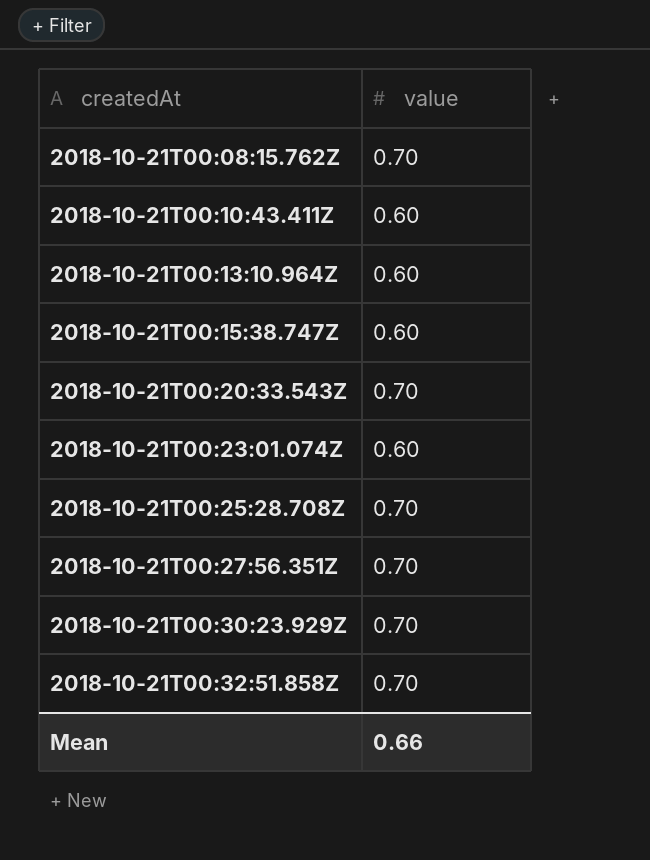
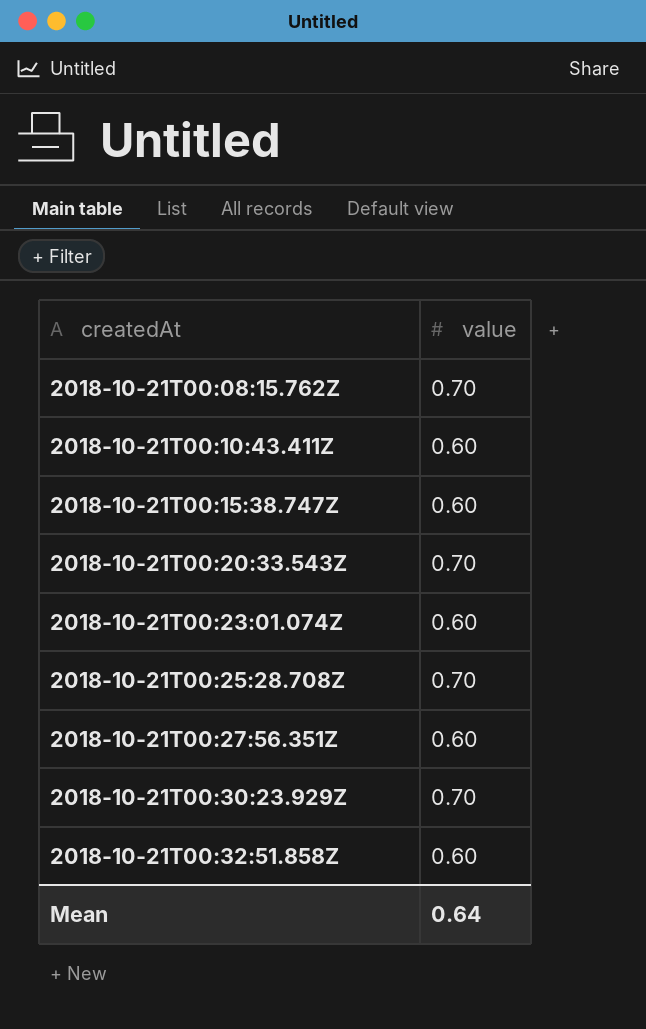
row 2018-10-21T00:13:10.964Z: 0.60 -> none
2018-10-21T00:27:56.351Z | value: 0.70 -> 0.60
2018-10-21T00:32:51.858Z | value: 0.70 -> 0.60
Mean | value: 0.66 -> 0.64

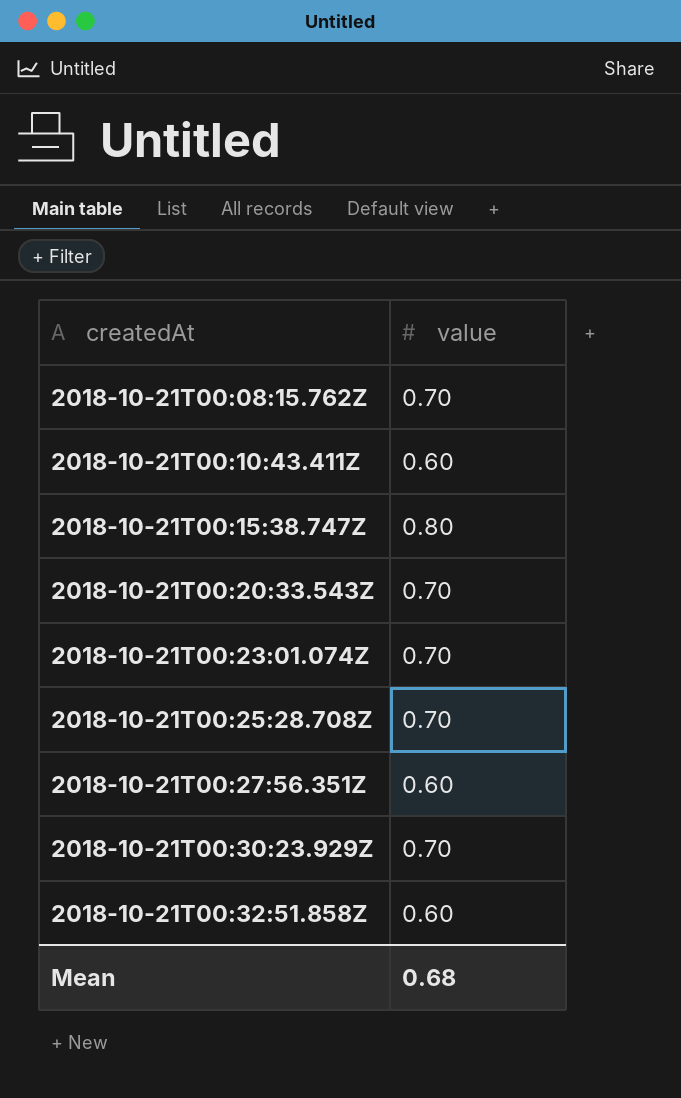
2018-10-21T00:15:38.747Z | value: 0.60 -> 0.80
2018-10-21T00:23:01.074Z | value: 0.60 -> 0.70
Mean | value: 0.64 -> 0.68

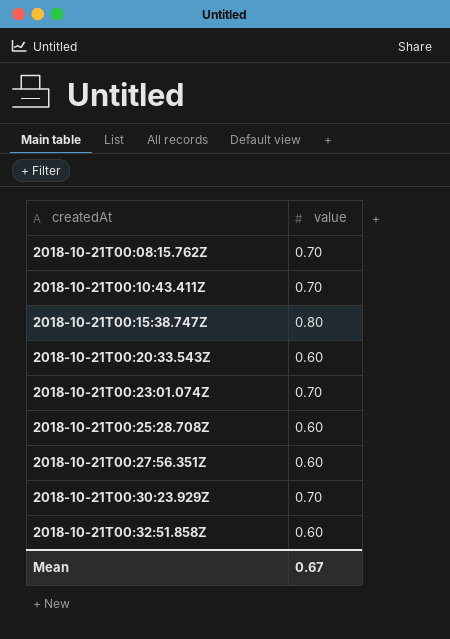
2018-10-21T00:10:43.411Z | value: 0.60 -> 0.70
2018-10-21T00:20:33.543Z | value: 0.70 -> 0.60
2018-10-21T00:25:28.708Z | value: 0.70 -> 0.60
Mean | value: 0.68 -> 0.67

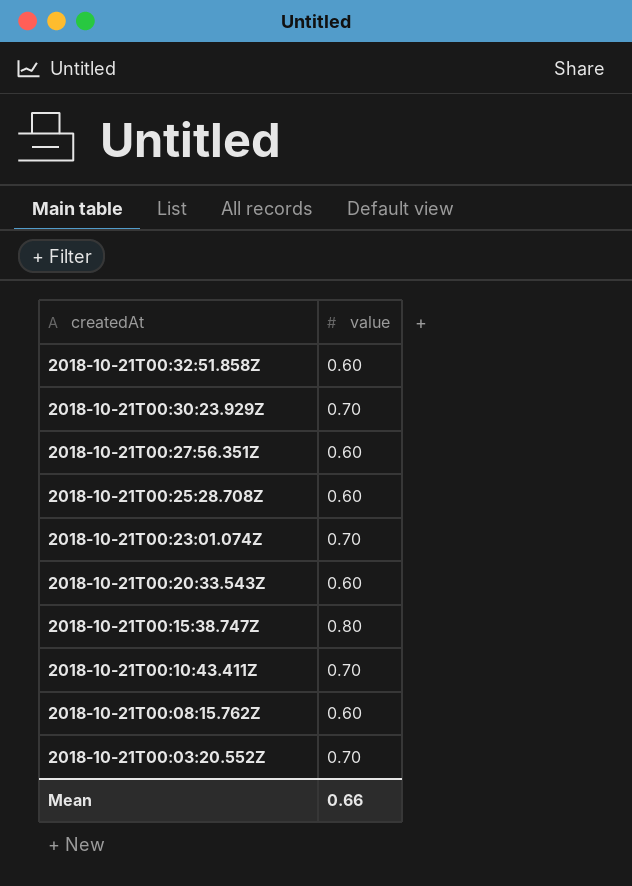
row order: createdAt ascending -> createdAt descending
2018-10-21T00:08:15.762Z | value: 0.70 -> 0.60
row 2018-10-21T00:03:20.552Z: none -> 0.70
Mean | value: 0.67 -> 0.66

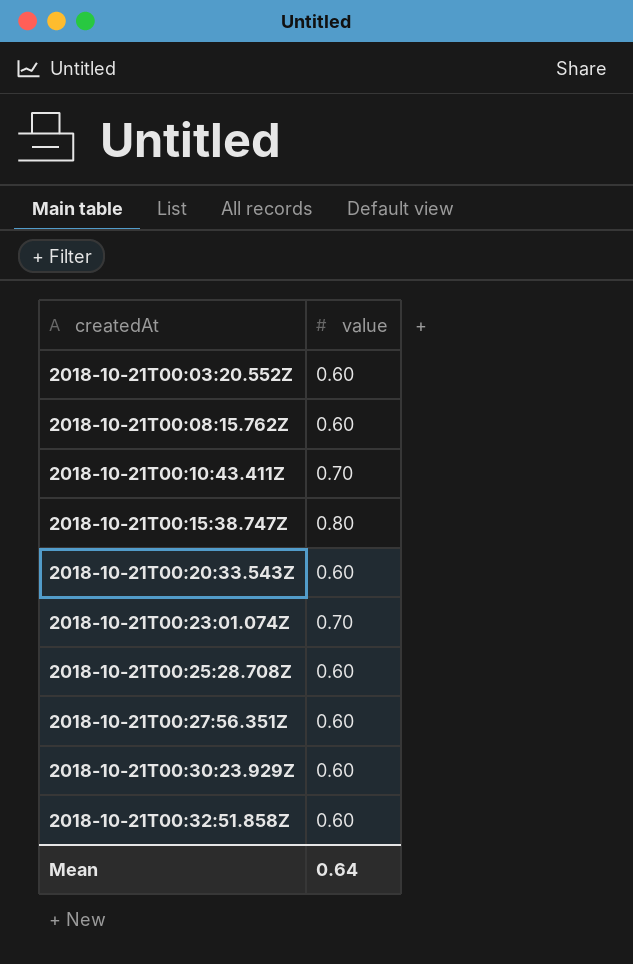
row order: createdAt descending -> createdAt ascending
2018-10-21T00:03:20.552Z | value: 0.70 -> 0.60
2018-10-21T00:30:23.929Z | value: 0.70 -> 0.60
Mean | value: 0.66 -> 0.64

